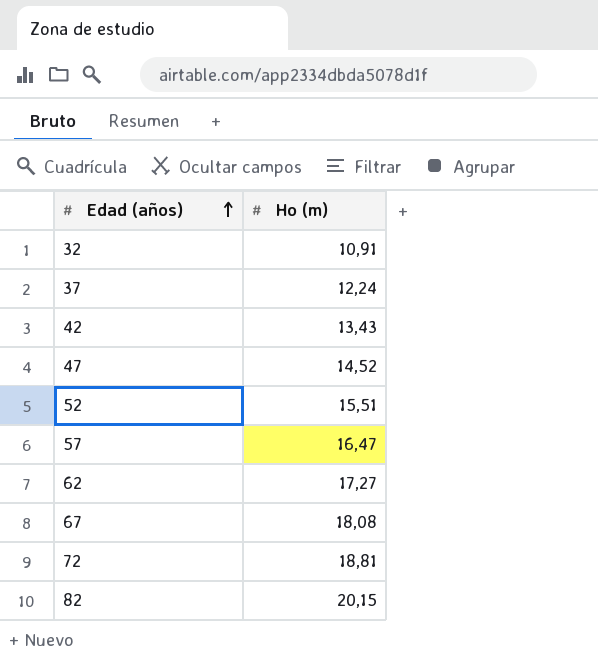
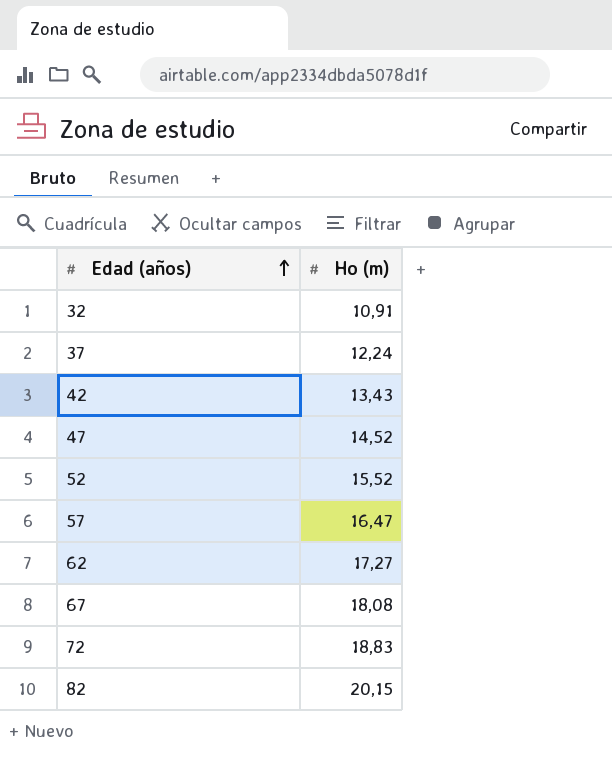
52 | Ho (m): 15,51 -> 15,52
72 | Ho (m): 18,81 -> 18,83

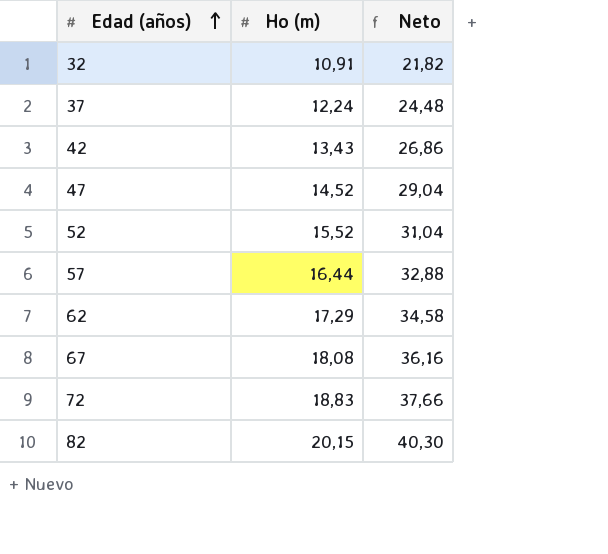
column Neto | formula: none -> [Ho (m)] * 2
57 | Ho (m): 16,47 -> 16,44
62 | Ho (m): 17,27 -> 17,29

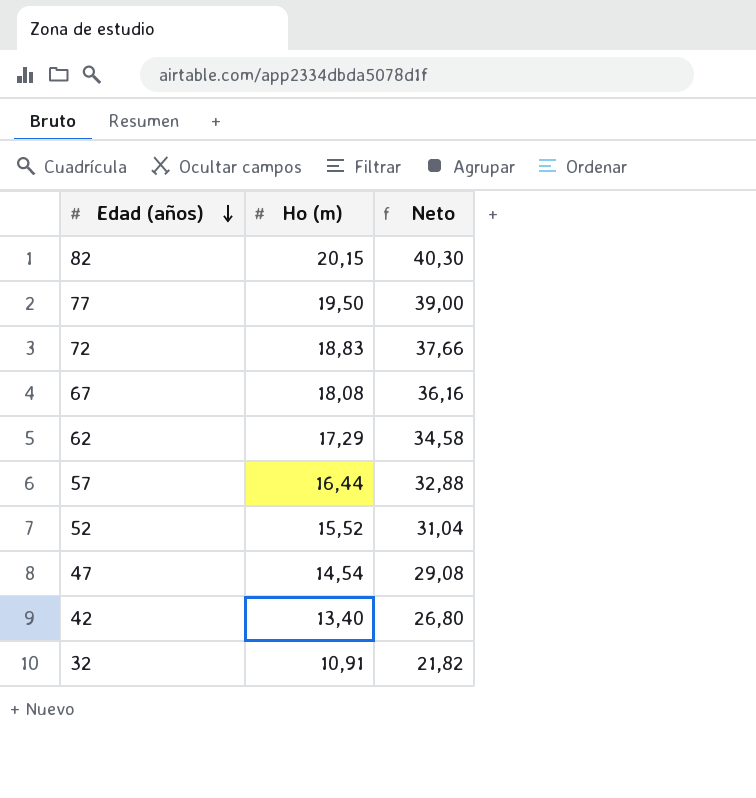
row order: Edad (años) ascending -> Edad (años) descending
row 37: 12,24 | 24,48 -> none
row 77: none -> 19,50 | 39,00
47 | Ho (m): 14,52 -> 14,54
47 | Neto: 29,04 -> 29,08
42 | Ho (m): 13,43 -> 13,40
42 | Neto: 26,86 -> 26,80

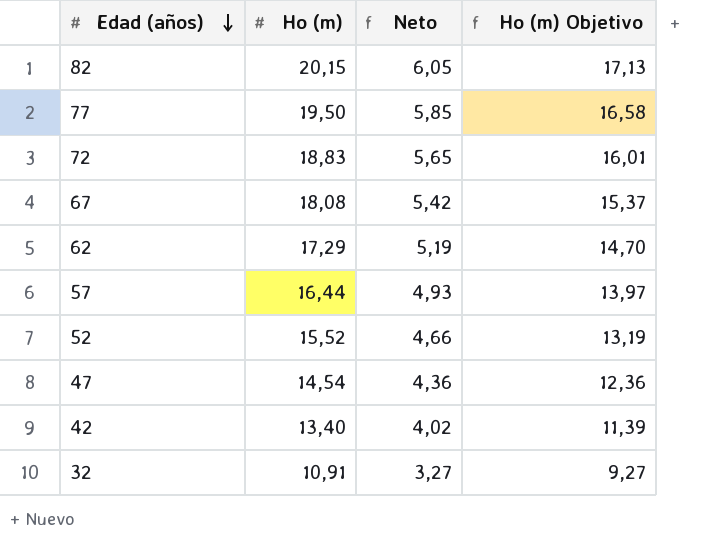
column Neto | formula: [Ho (m)] * 2 -> [Ho (m)] * 0,3
column Ho (m) Objetivo | formula: none -> [Ho (m)] * 0,85

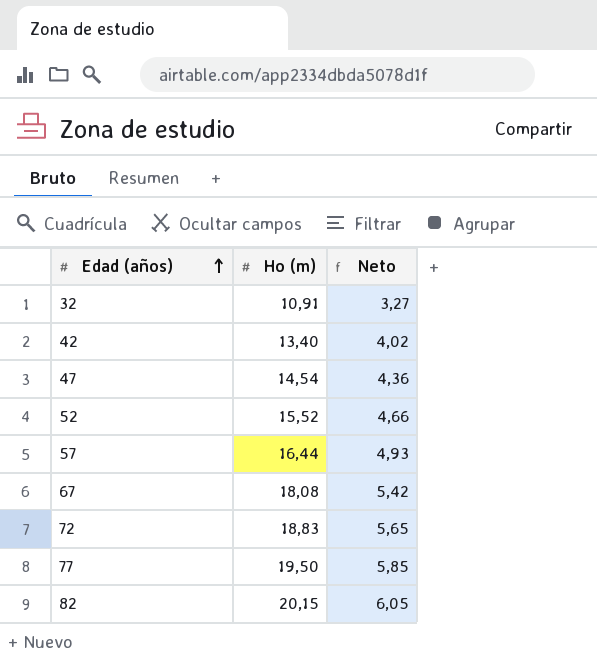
row order: Edad (años) descending -> Edad (años) ascending
column Ho (m) Objetivo | formula: [Ho (m)] * 0,85 -> none
row 62: 17,29 | 5,19 | 14,70 -> none

